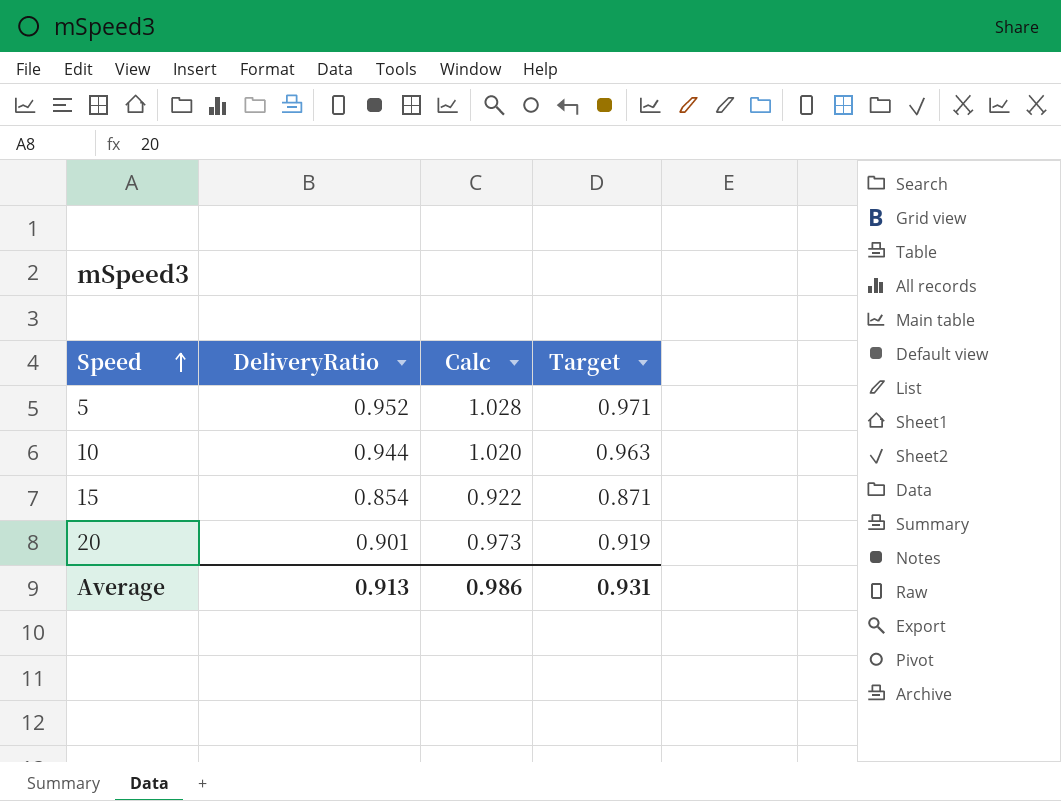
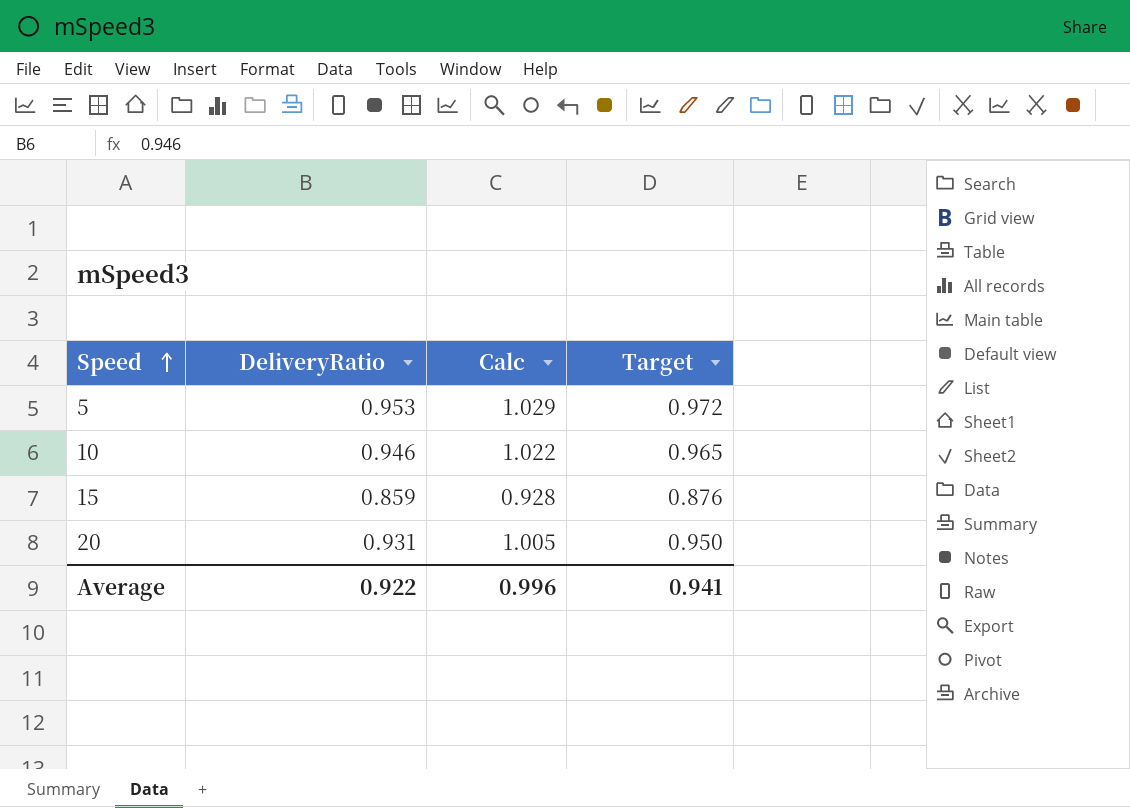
5 | DeliveryRatio: 0.952 -> 0.953
5 | Calc: 1.028 -> 1.029
5 | Target: 0.971 -> 0.972
10 | DeliveryRatio: 0.944 -> 0.946
10 | Calc: 1.020 -> 1.022
10 | Target: 0.963 -> 0.965
15 | DeliveryRatio: 0.854 -> 0.859
15 | Calc: 0.922 -> 0.928
15 | Target: 0.871 -> 0.876
20 | DeliveryRatio: 0.901 -> 0.931
20 | Calc: 0.973 -> 1.005
20 | Target: 0.919 -> 0.950
Average | DeliveryRatio: 0.913 -> 0.922
Average | Calc: 0.986 -> 0.996
Average | Target: 0.931 -> 0.941

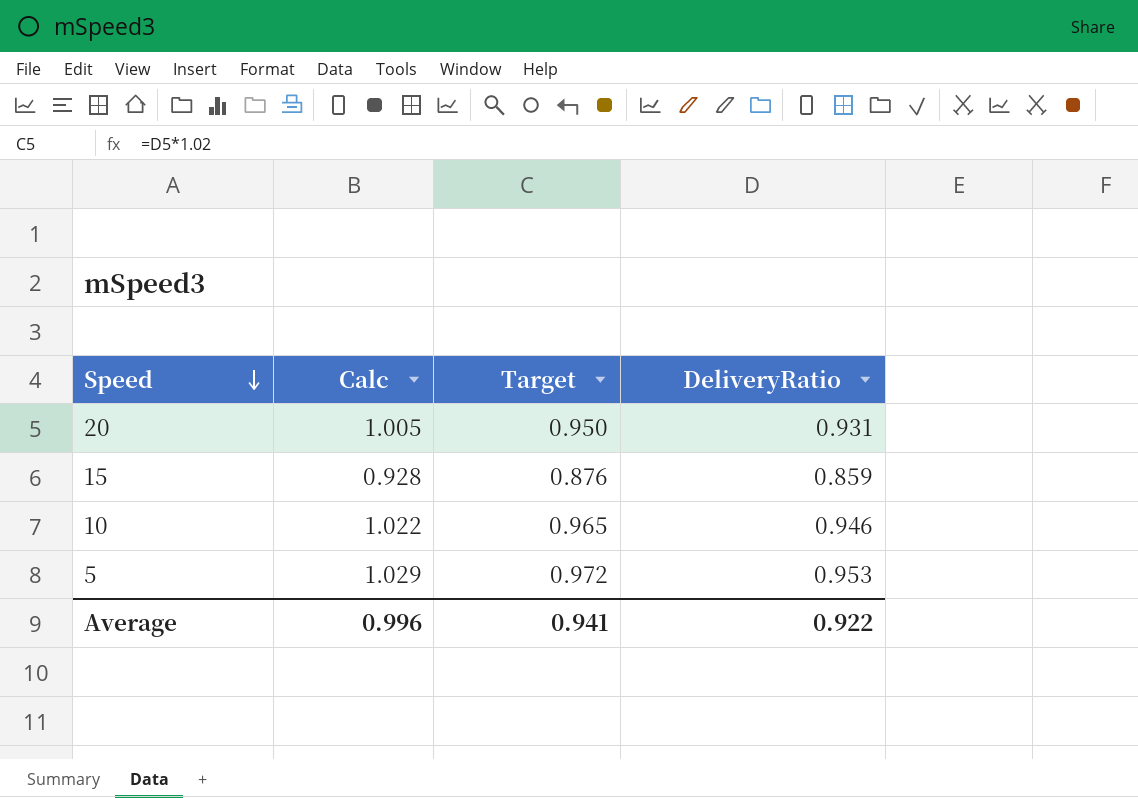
row order: Speed ascending -> Speed descending
column DeliveryRatio | position: 2 -> 4

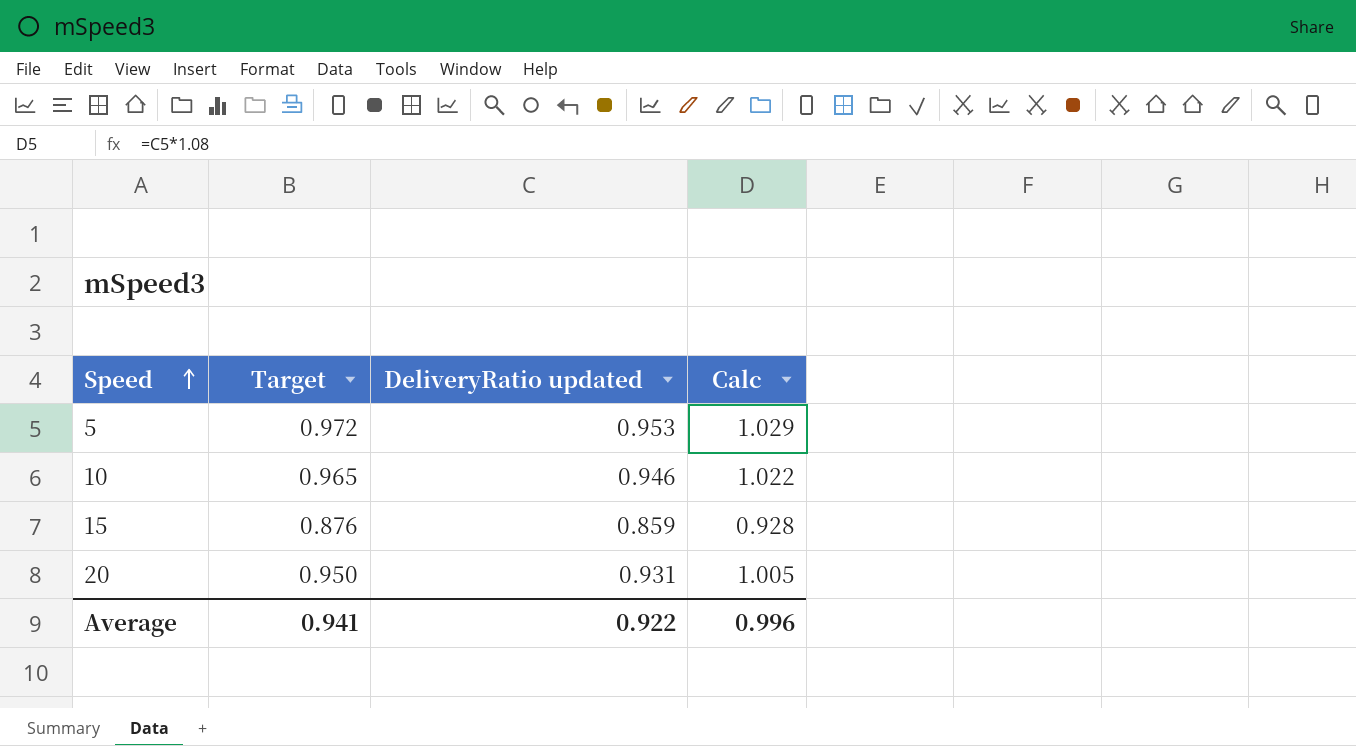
row order: Speed descending -> Speed ascending
column name: DeliveryRatio -> DeliveryRatio updated
column Calc | position: 2 -> 4

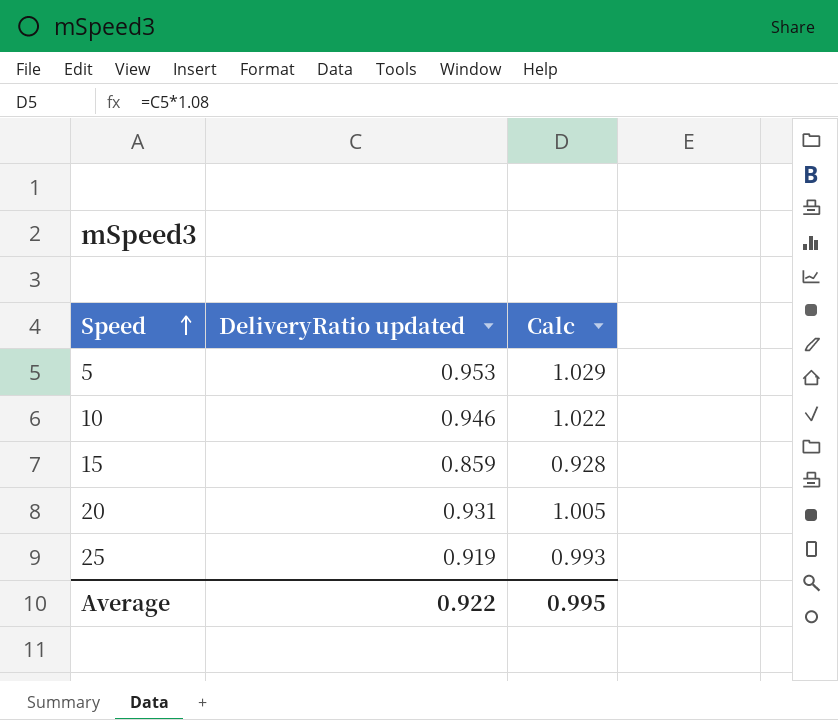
column Target | formula: [DeliveryRatio updated] * 1.02 -> none
row 25: none -> 0.919 | 0.993
Average | Calc: 0.996 -> 0.995

